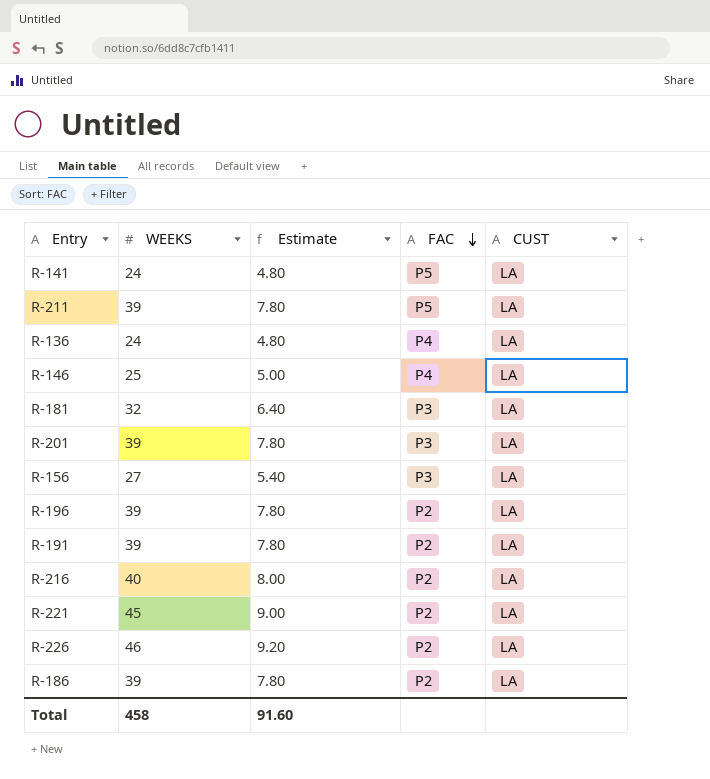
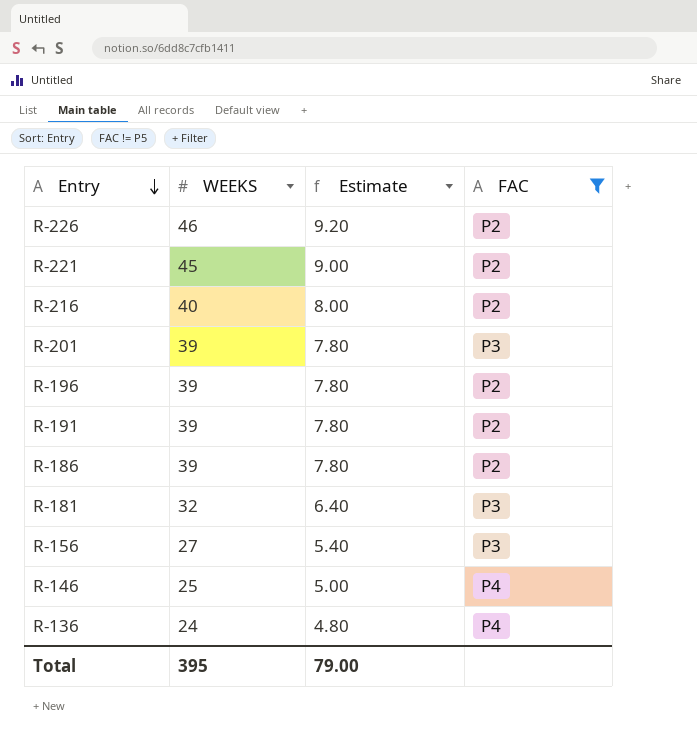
filter: none -> FAC != P5
row order: FAC descending -> Entry descending
column CUST | position: 5 -> none
Total | WEEKS: 458 -> 395
Total | Estimate: 91.60 -> 79.00

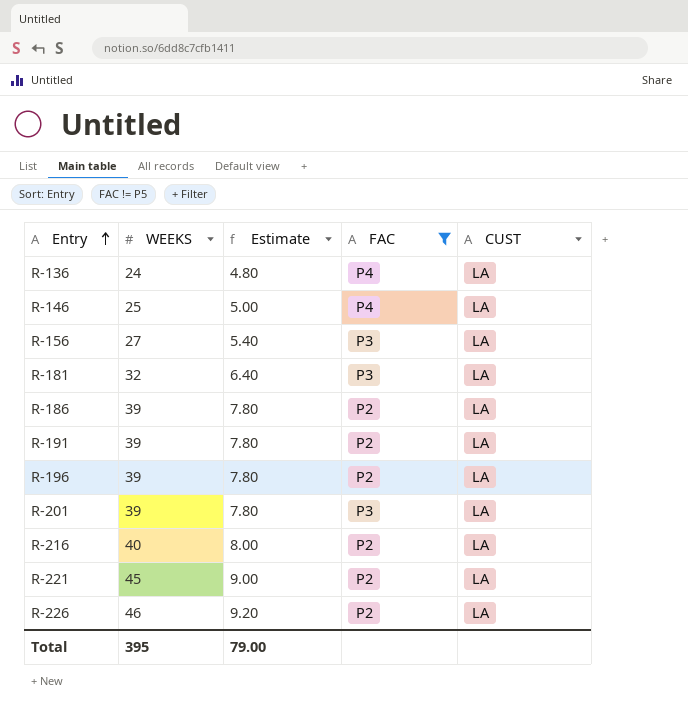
row order: Entry descending -> Entry ascending
column CUST | position: none -> 5

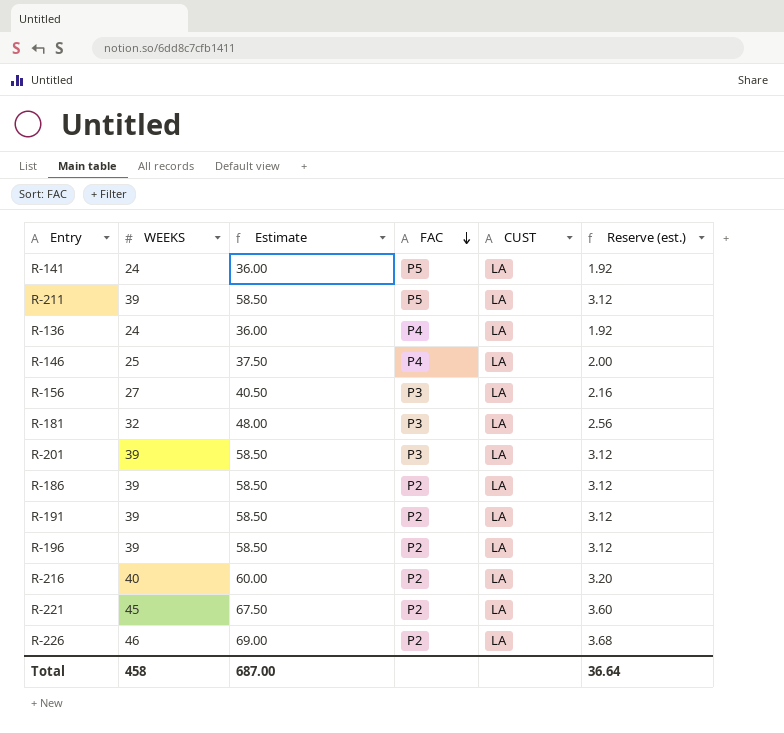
filter: FAC != P5 -> none
row order: Entry ascending -> FAC descending
column Estimate | formula: [WEEKS] * 0.2 -> [WEEKS] * 1.5
column Reserve (est.) | formula: none -> [WEEKS] * 0.08
Total | WEEKS: 395 -> 458
Total | Estimate: 79.00 -> 687.00

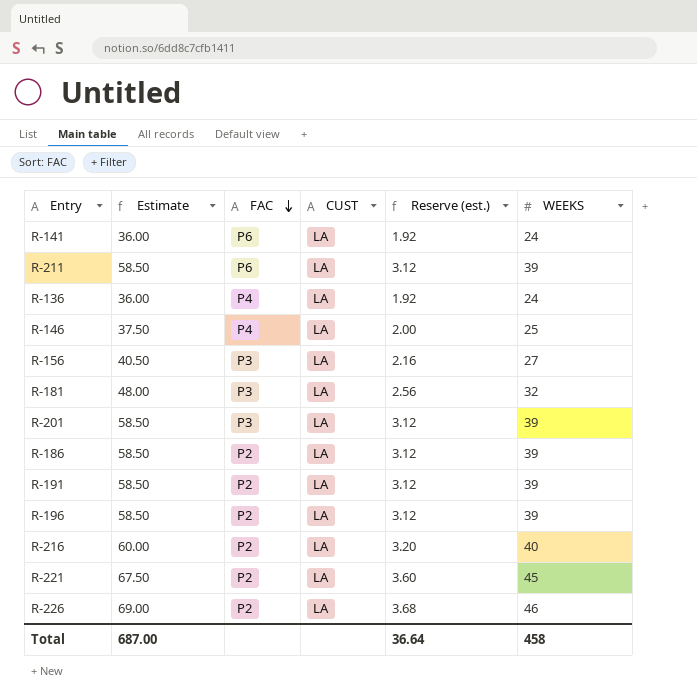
column WEEKS | position: 2 -> 6
R-141 | FAC: P5 -> P6
R-211 | FAC: P5 -> P6

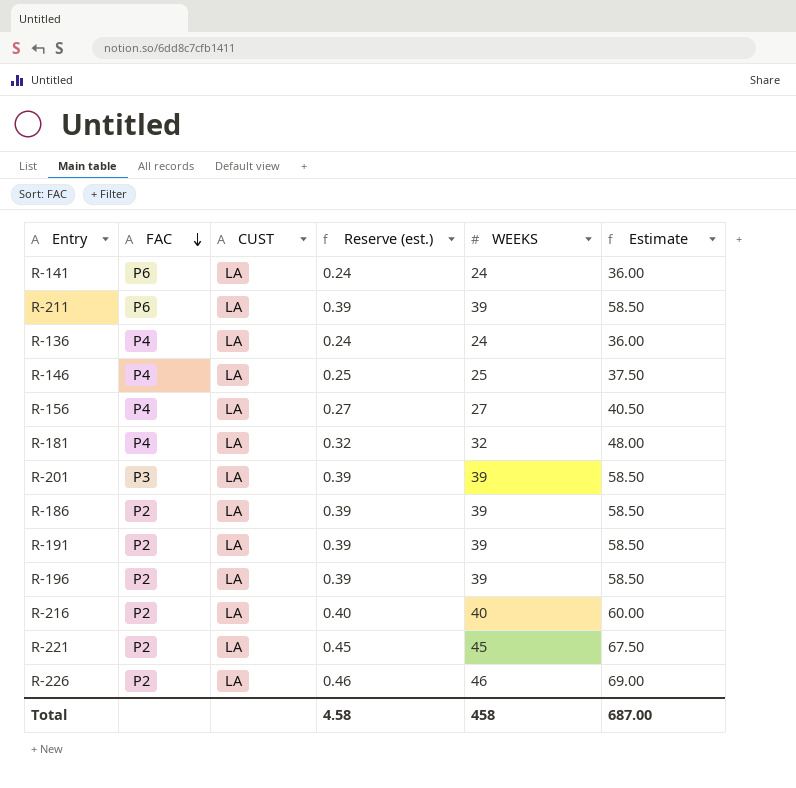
column Reserve (est.) | formula: [WEEKS] * 0.08 -> [WEEKS] * 0.01
column Estimate | position: 2 -> 6
R-156 | FAC: P3 -> P4
R-181 | FAC: P3 -> P4
Total | Reserve (est.): 36.64 -> 4.58

